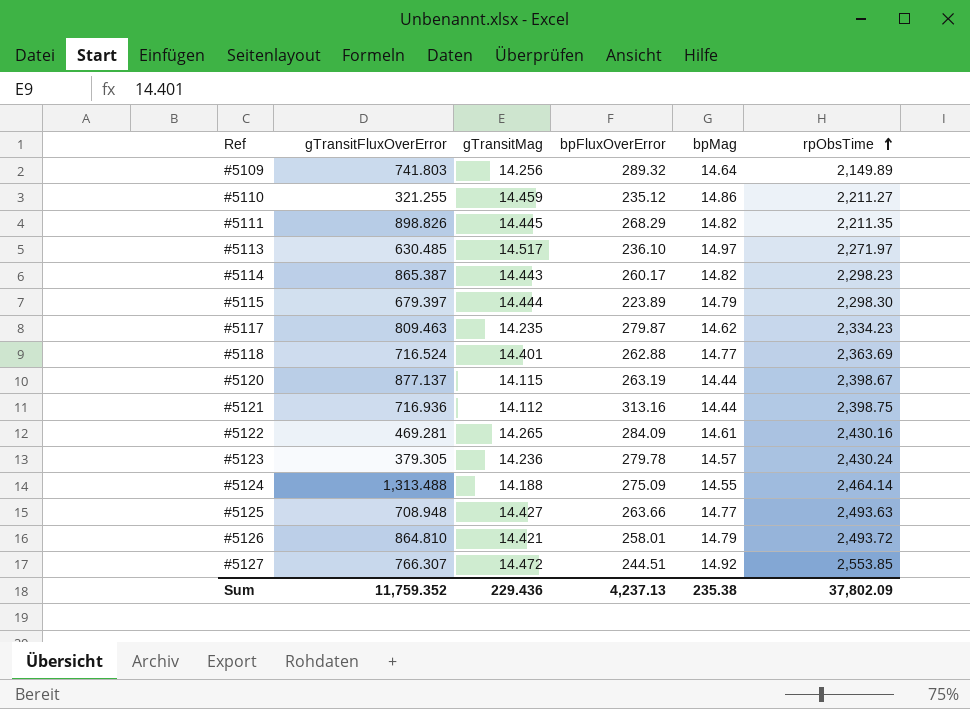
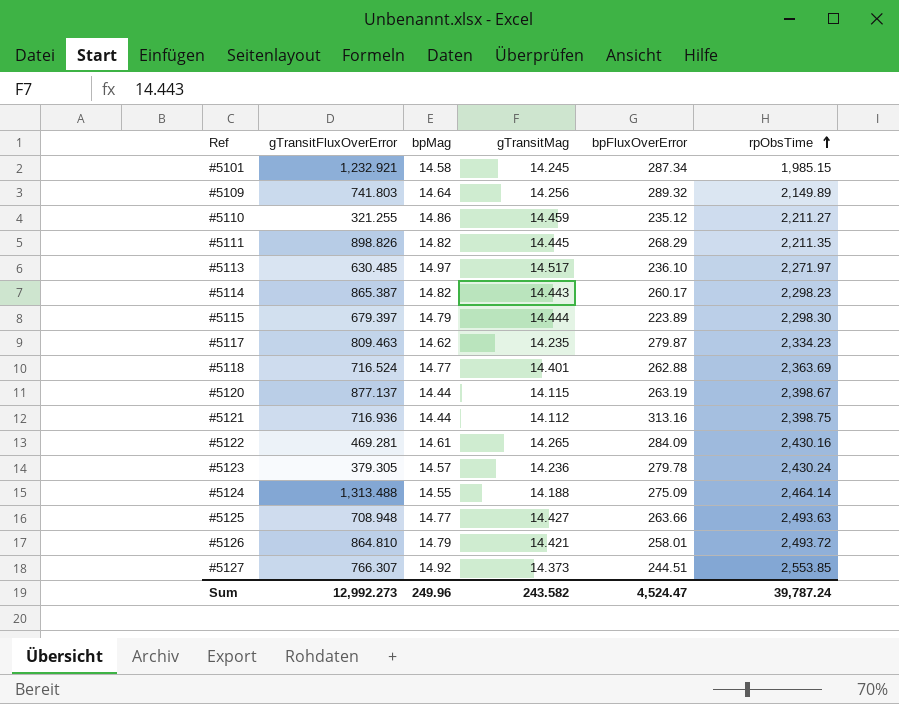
column bpMag | position: 5 -> 3
row #5101: none -> 1,232.921 | 14.58 | 14.245 | 287.34 | 1,985.15
#5127 | gTransitMag: 14.472 -> 14.373
Sum | gTransitFluxOverError: 11,759.352 -> 12,992.273
Sum | bpMag: 235.38 -> 249.96
Sum | gTransitMag: 229.436 -> 243.582
Sum | bpFluxOverError: 4,237.13 -> 4,524.47
Sum | rpObsTime: 37,802.09 -> 39,787.24

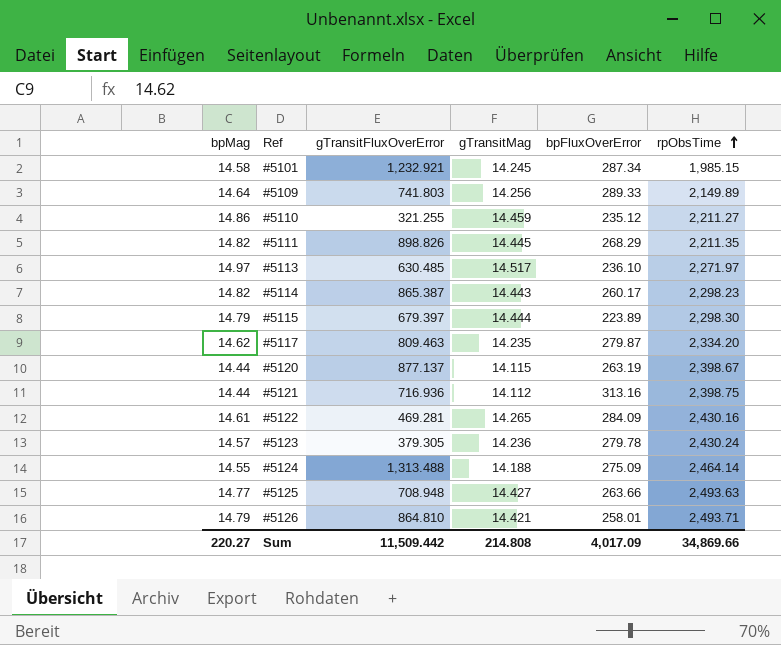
column bpMag | position: 3 -> 1
row #5118: 716.524 | 14.77 | 14.401 | 262.88 | 2,363.69 -> none
row #5127: 766.307 | 14.92 | 14.373 | 244.51 | 2,553.85 -> none
#5109 | bpFluxOverError: 289.32 -> 289.33
#5117 | rpObsTime: 2,334.23 -> 2,334.20
#5126 | rpObsTime: 2,493.72 -> 2,493.71
Sum | bpMag: 249.96 -> 220.27
Sum | gTransitFluxOverError: 12,992.273 -> 11,509.442
Sum | gTransitMag: 243.582 -> 214.808
Sum | bpFluxOverError: 4,524.47 -> 4,017.09
Sum | rpObsTime: 39,787.24 -> 34,869.66

